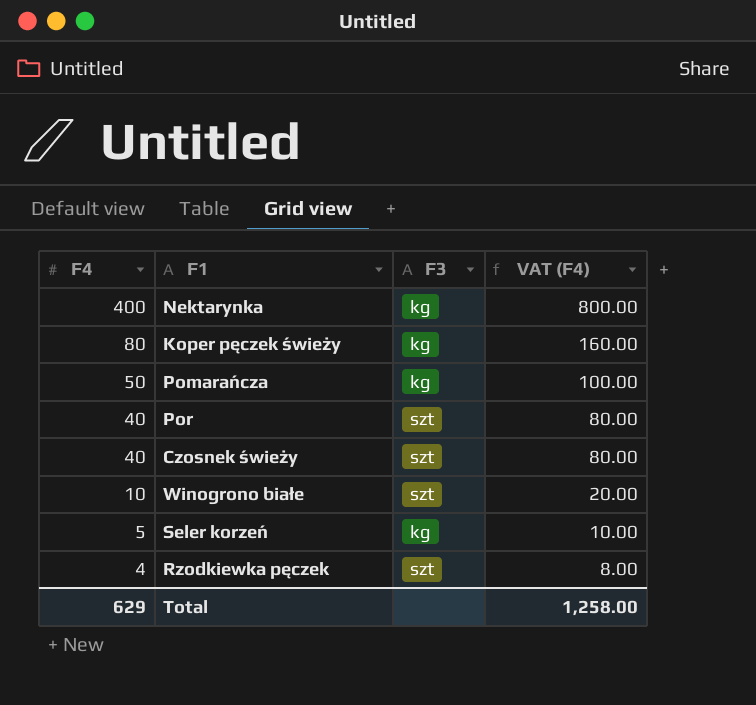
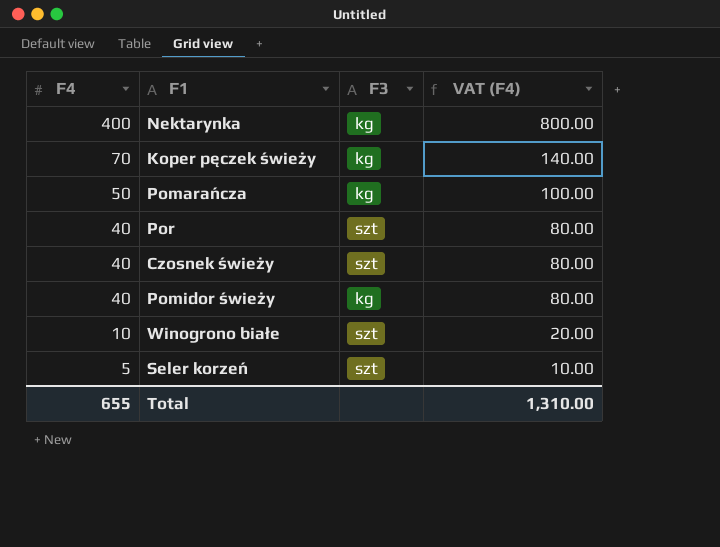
row Rzodkiewka pęczek: 4 | szt | 8.00 -> none
Koper pęczek świeży | F4: 80 -> 70
Koper pęczek świeży | VAT (F4): 160.00 -> 140.00
row Pomidor świeży: none -> 40 | kg | 80.00
Seler korzeń | F3: kg -> szt
Total | F4: 629 -> 655
Total | VAT (F4): 1,258.00 -> 1,310.00

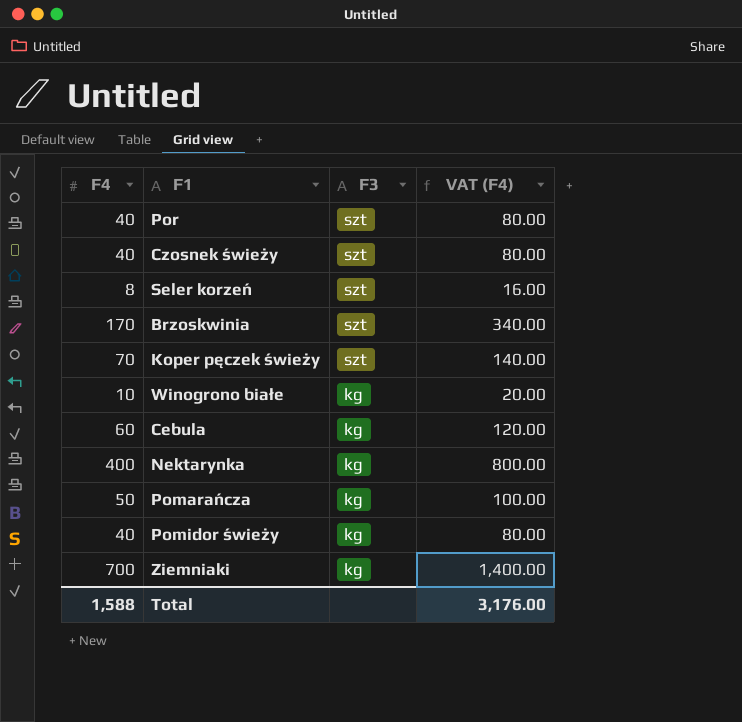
row order: F4 descending -> F3 descending
Seler korzeń | F4: 5 -> 8
Seler korzeń | VAT (F4): 10.00 -> 16.00
row Brzoskwinia: none -> 170 | szt | 340.00
Koper pęczek świeży | F3: kg -> szt
Winogrono białe | F3: szt -> kg
row Cebula: none -> 60 | kg | 120.00
row Ziemniaki: none -> 700 | kg | 1,400.00
Total | F4: 655 -> 1,588
Total | VAT (F4): 1,310.00 -> 3,176.00

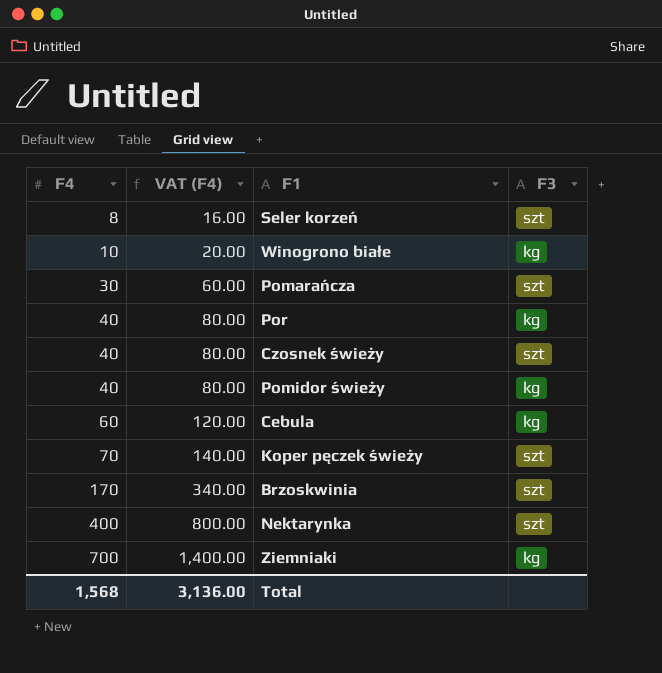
row order: F3 descending -> F4 ascending
column VAT (F4) | position: 4 -> 2
Pomarańcza | F4: 50 -> 30
Pomarańcza | VAT (F4): 100.00 -> 60.00
Pomarańcza | F3: kg -> szt
Por | F3: szt -> kg
Nektarynka | F3: kg -> szt
Total | F4: 1,588 -> 1,568
Total | VAT (F4): 3,176.00 -> 3,136.00

